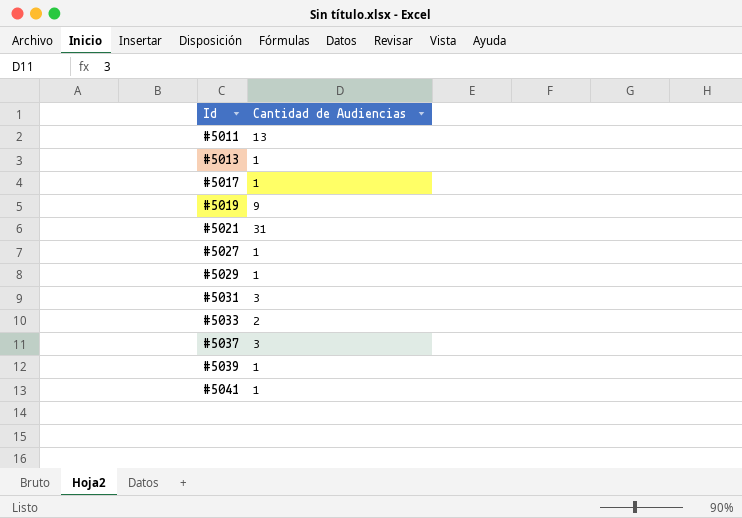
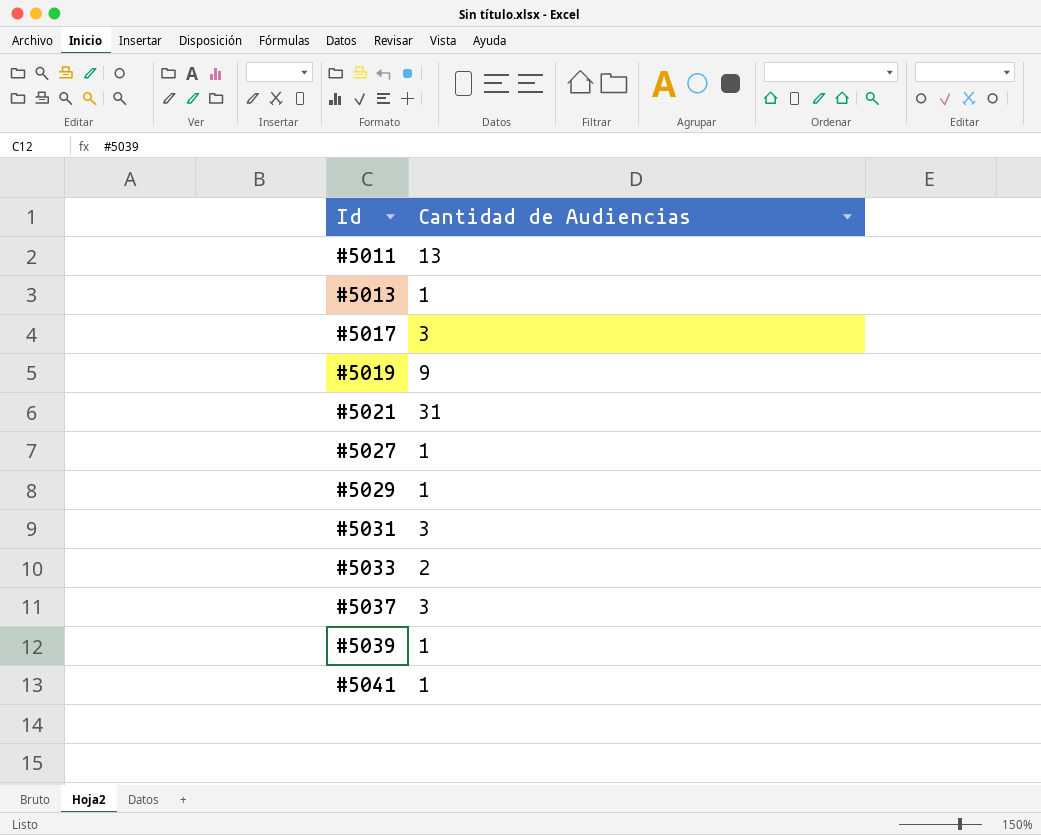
#5017 | Cantidad de Audiencias: 1 -> 3

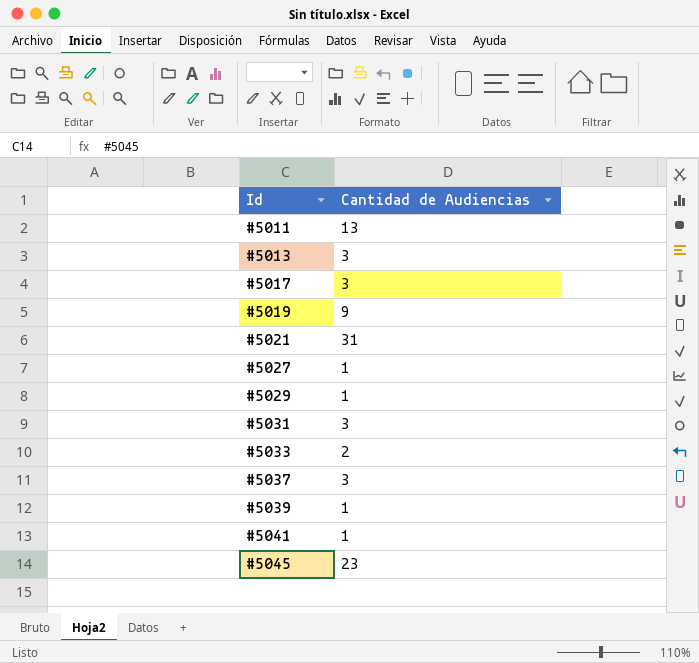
#5013 | Cantidad de Audiencias: 1 -> 3
row #5045: none -> 23

